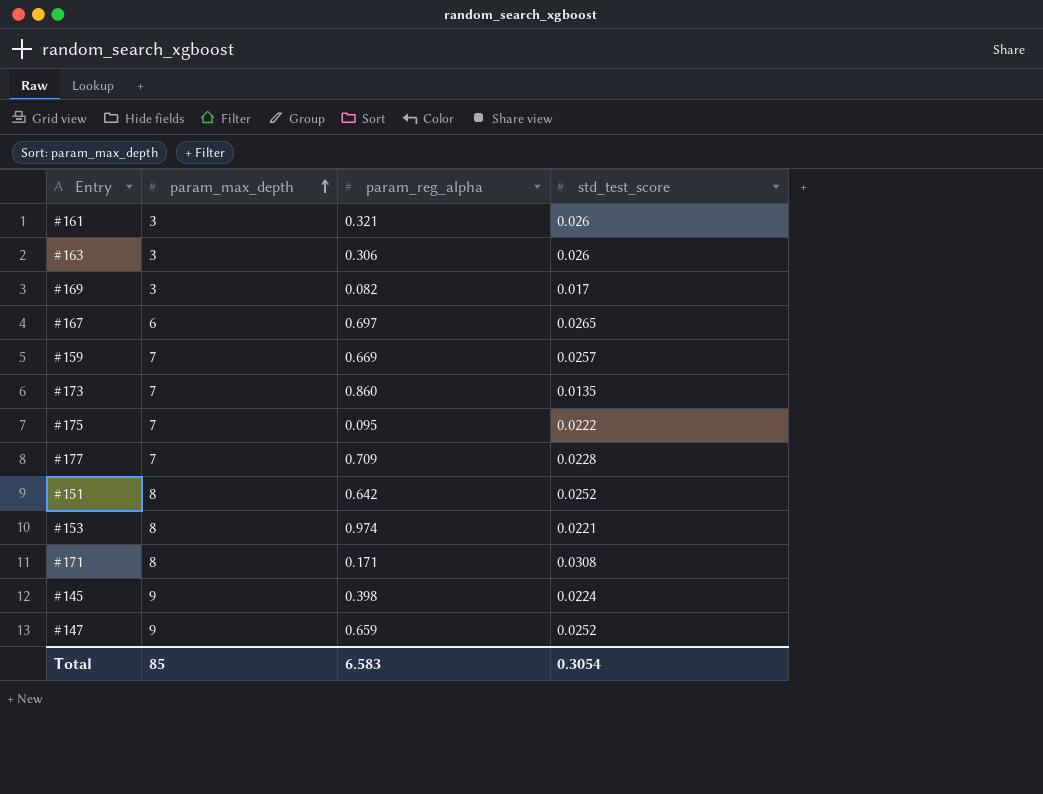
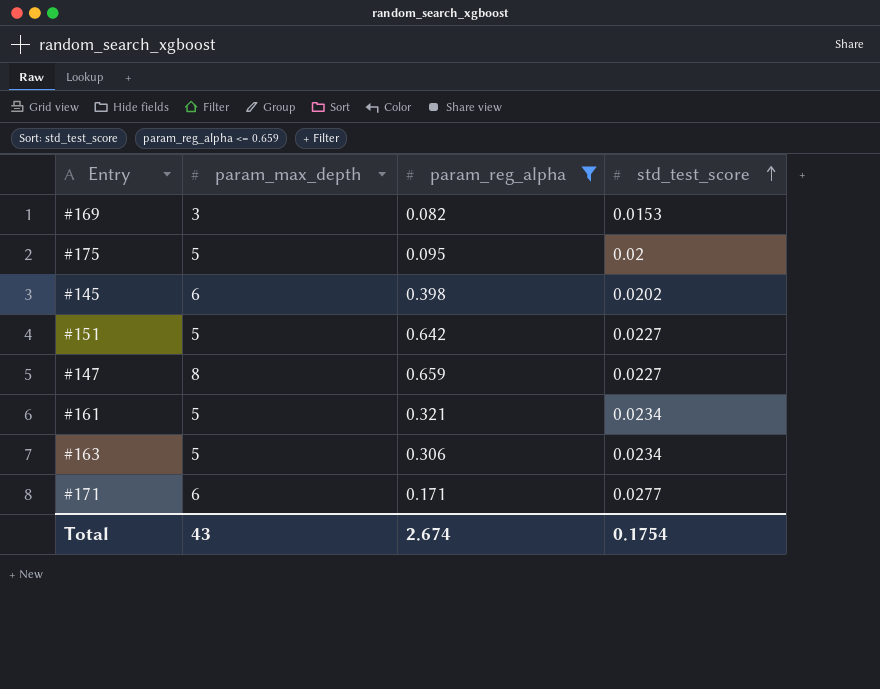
filter: none -> param_reg_alpha <= 0.659
row order: param_max_depth ascending -> std_test_score ascending
#169 | std_test_score: 0.017 -> 0.0153
#175 | param_max_depth: 7 -> 5
#175 | std_test_score: 0.0222 -> 0.02
#145 | param_max_depth: 9 -> 6
#145 | std_test_score: 0.0224 -> 0.0202
#151 | param_max_depth: 8 -> 5
#151 | std_test_score: 0.0252 -> 0.0227
#147 | param_max_depth: 9 -> 8
#147 | std_test_score: 0.0252 -> 0.0227
#161 | param_max_depth: 3 -> 5
#161 | std_test_score: 0.026 -> 0.0234
#163 | param_max_depth: 3 -> 5
#163 | std_test_score: 0.026 -> 0.0234
#171 | param_max_depth: 8 -> 6
#171 | std_test_score: 0.0308 -> 0.0277
Total | param_max_depth: 85 -> 43
Total | param_reg_alpha: 6.583 -> 2.674
Total | std_test_score: 0.3054 -> 0.1754

